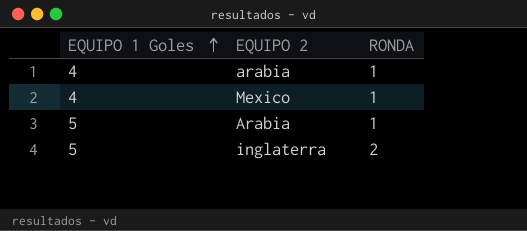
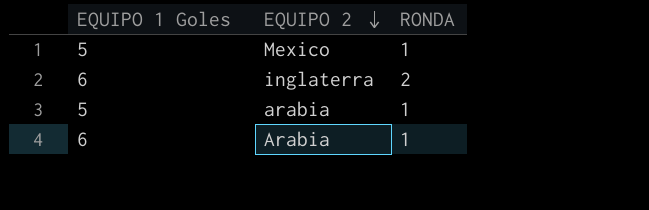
row order: EQUIPO 1 Goles ascending -> EQUIPO 2 descending
Mexico | EQUIPO 1 Goles: 4 -> 5
inglaterra | EQUIPO 1 Goles: 5 -> 6
arabia | EQUIPO 1 Goles: 4 -> 5
Arabia | EQUIPO 1 Goles: 5 -> 6

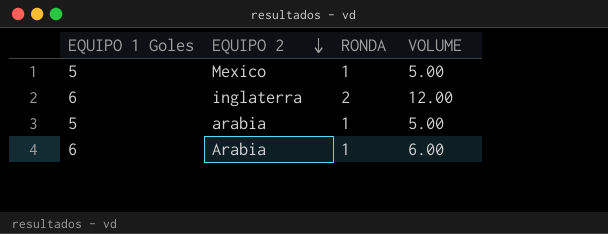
column VOLUME | formula: none -> [EQUIPO 1 Goles] * [RONDA]

